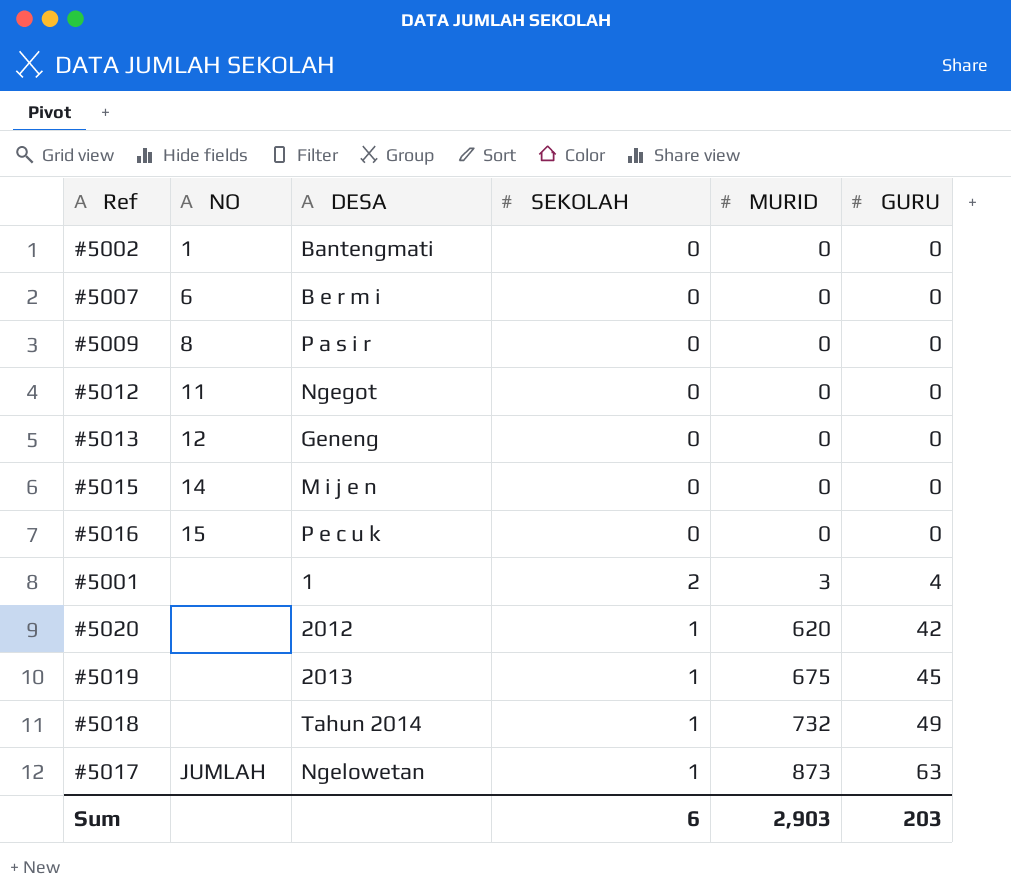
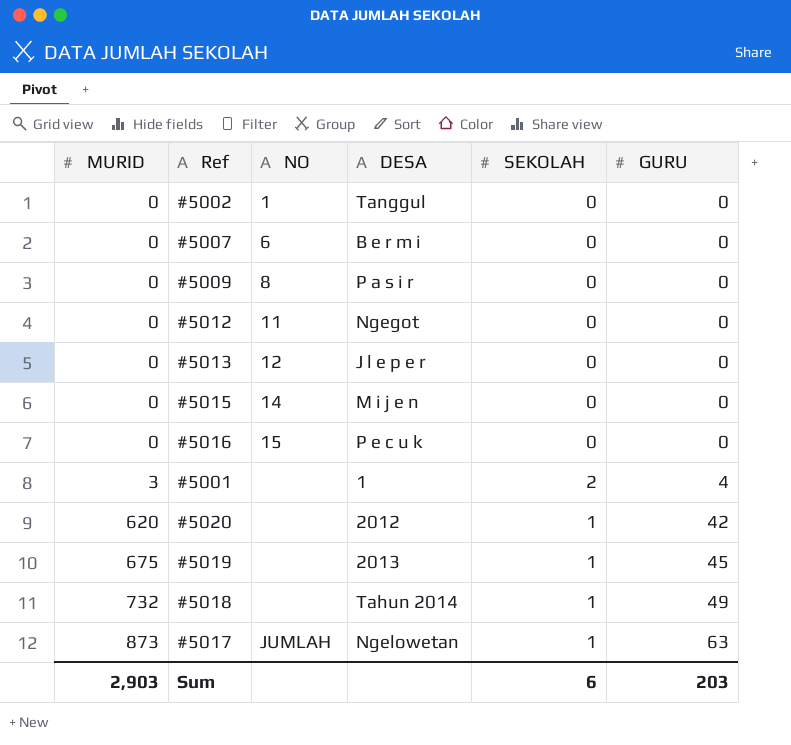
column MURID | position: 5 -> 1
#5002 | DESA: Bantengmati -> Tanggul
#5013 | DESA: Geneng -> J l e p e r

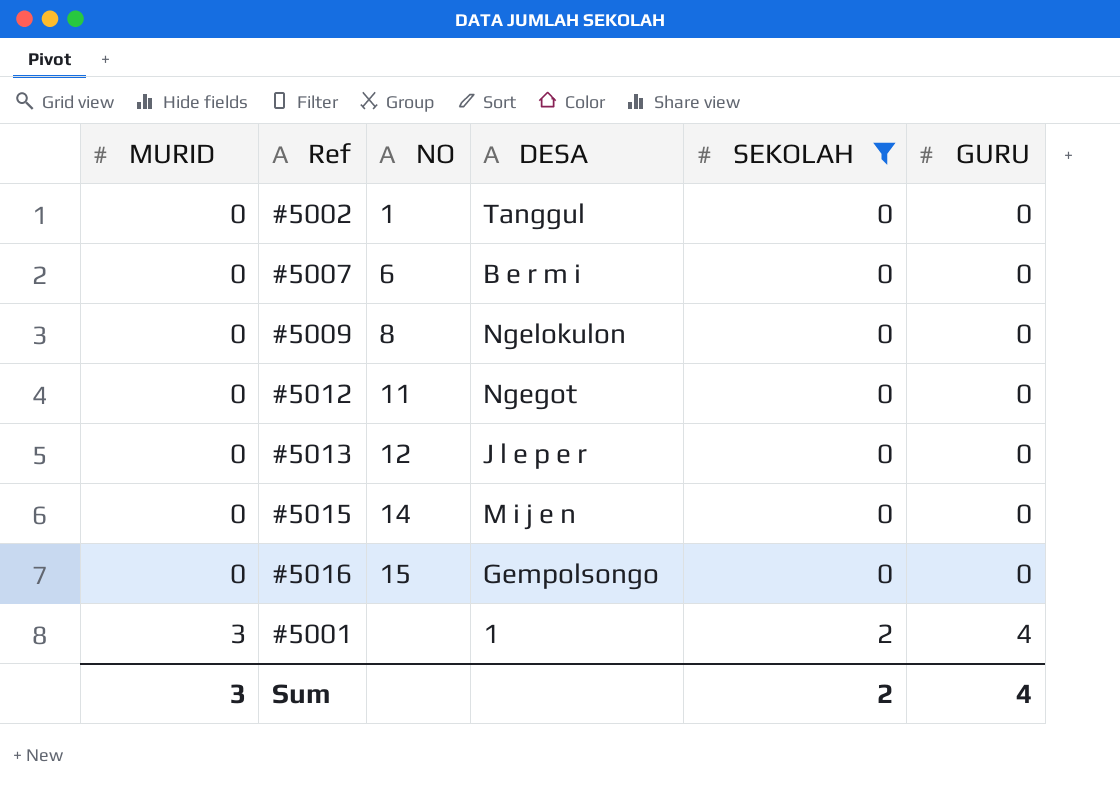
filter: none -> SEKOLAH != 1
#5009 | DESA: P a s i r -> Ngelokulon
#5016 | DESA: P e c u k -> Gempolsongo
Sum | MURID: 2,903 -> 3
Sum | SEKOLAH: 6 -> 2
Sum | GURU: 203 -> 4

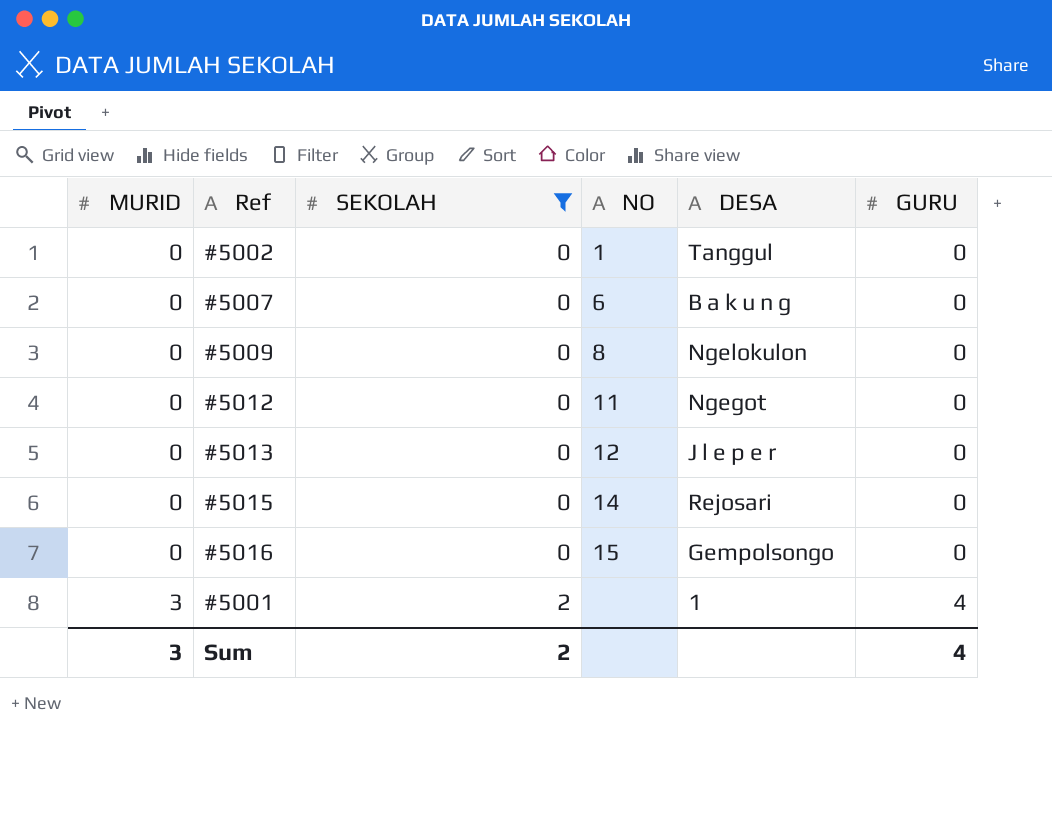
column SEKOLAH | position: 5 -> 3
#5007 | DESA: B e r m i -> B a k u n g
#5015 | DESA: M i j e n -> Rejosari

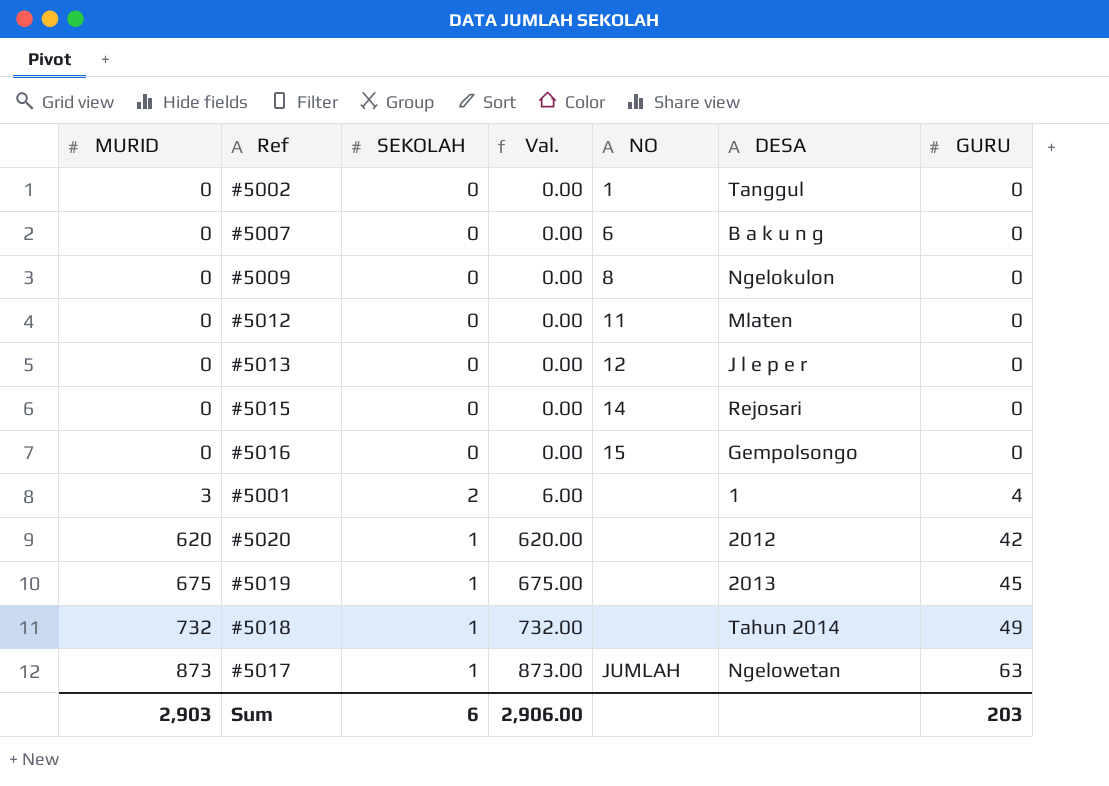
filter: SEKOLAH != 1 -> none
column Val. | formula: none -> [MURID] * [SEKOLAH]
#5012 | DESA: Ngegot -> Mlaten
Sum | MURID: 3 -> 2,903
Sum | SEKOLAH: 2 -> 6
Sum | GURU: 4 -> 203

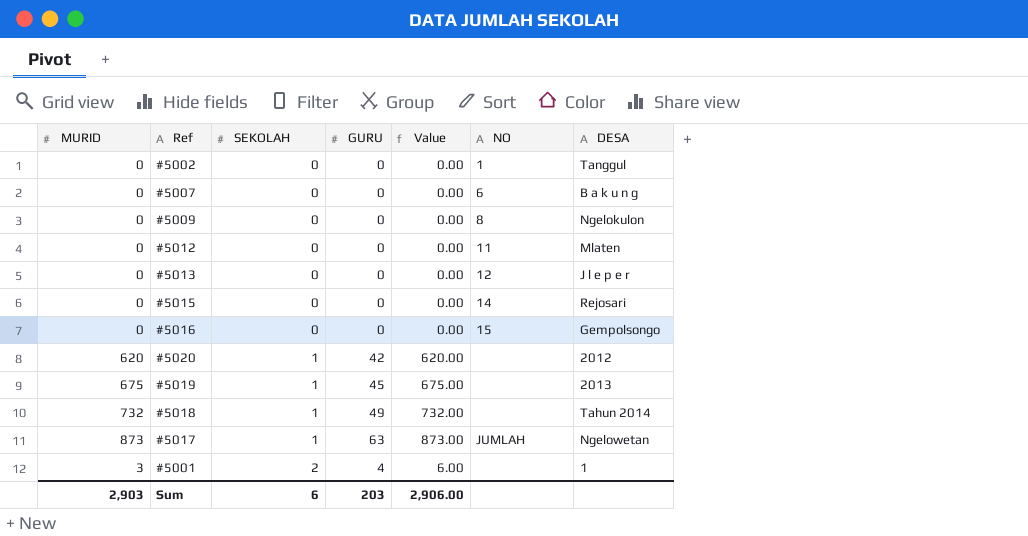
row order: MURID ascending -> SEKOLAH ascending
column GURU | position: 7 -> 4
column name: Val. -> Value

